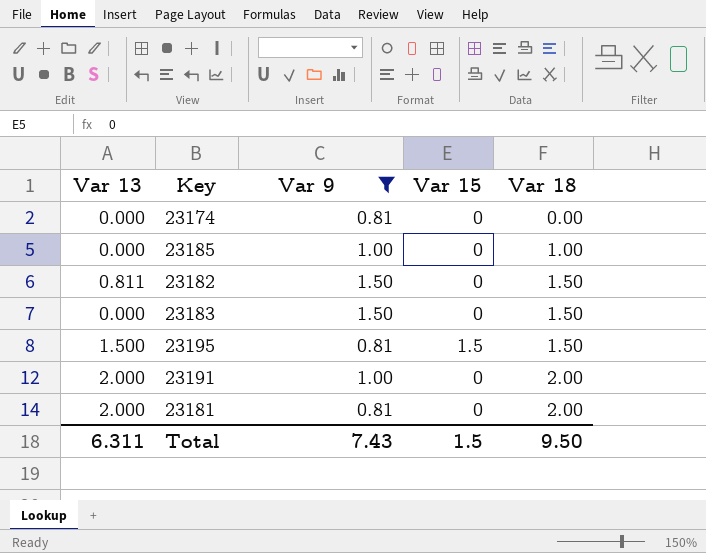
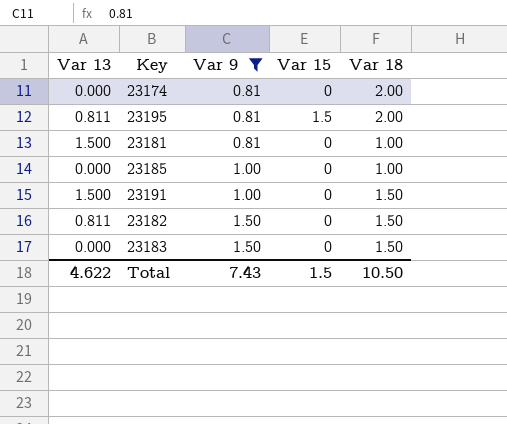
row order: Var 18 ascending -> Var 9 ascending
23174 | Var 18: 0.00 -> 2.00
23195 | Var 13: 1.500 -> 0.811
23195 | Var 18: 1.50 -> 2.00
23181 | Var 13: 2.000 -> 1.500
23181 | Var 18: 2.00 -> 1.00
23191 | Var 13: 2.000 -> 1.500
23191 | Var 18: 2.00 -> 1.50
Total | Var 13: 6.311 -> 4.622
Total | Var 18: 9.50 -> 10.50

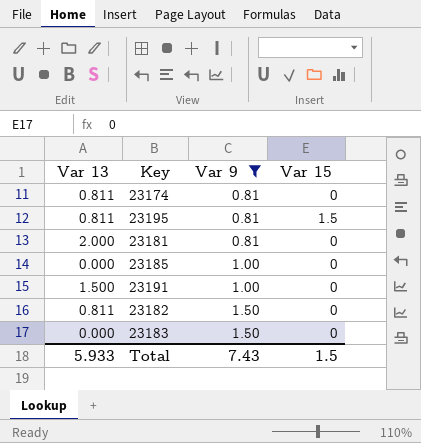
column Var 18 | position: 5 -> none
23174 | Var 13: 0.000 -> 0.811
23181 | Var 13: 1.500 -> 2.000
Total | Var 13: 4.622 -> 5.933

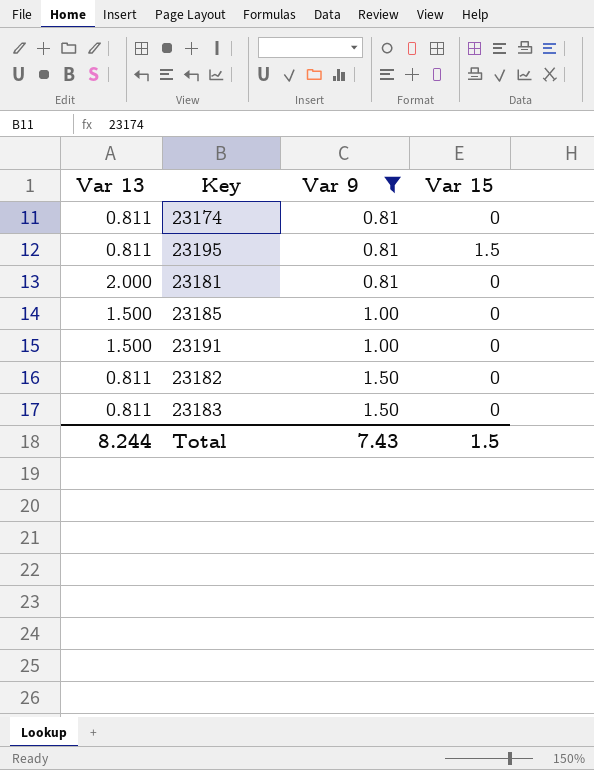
23185 | Var 13: 0.000 -> 1.500
23183 | Var 13: 0.000 -> 0.811
Total | Var 13: 5.933 -> 8.244

